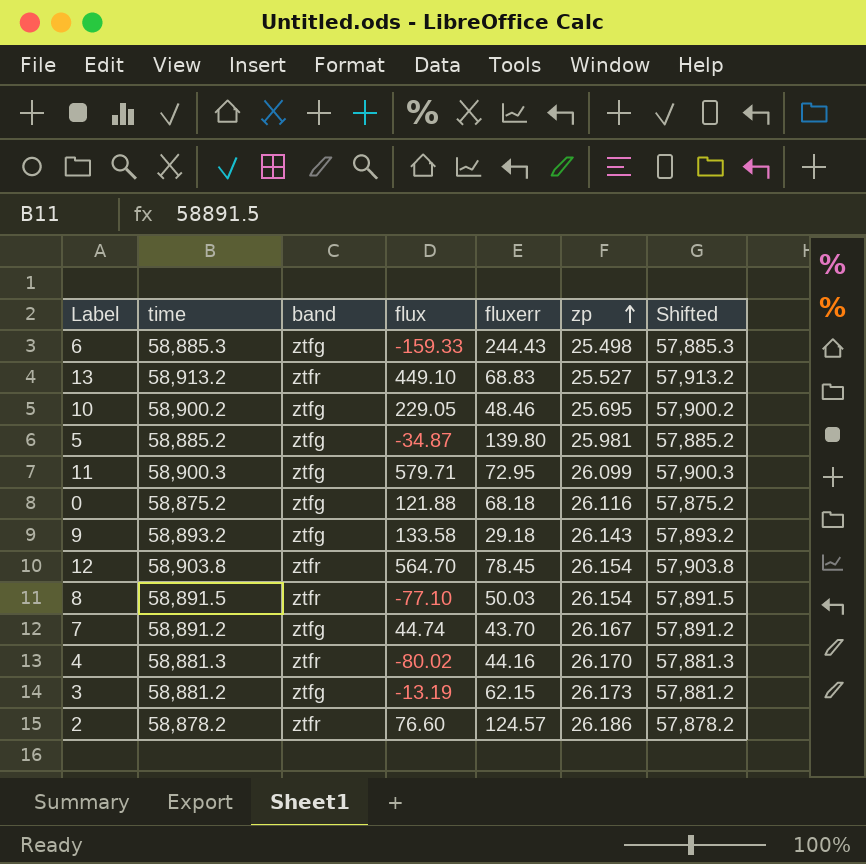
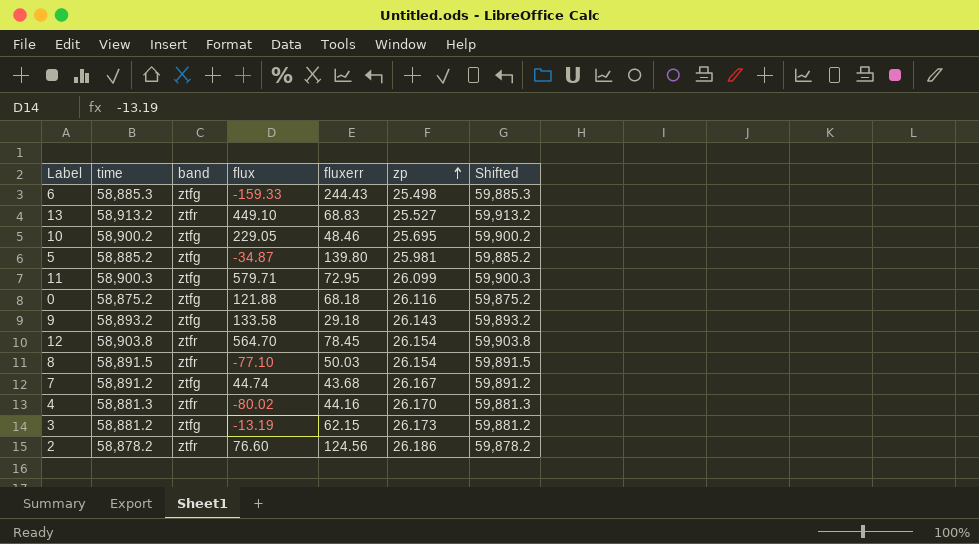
column Shifted | formula: [time] - 1000 -> [time] + 1000
7 | fluxerr: 43.70 -> 43.68
2 | fluxerr: 124.57 -> 124.56

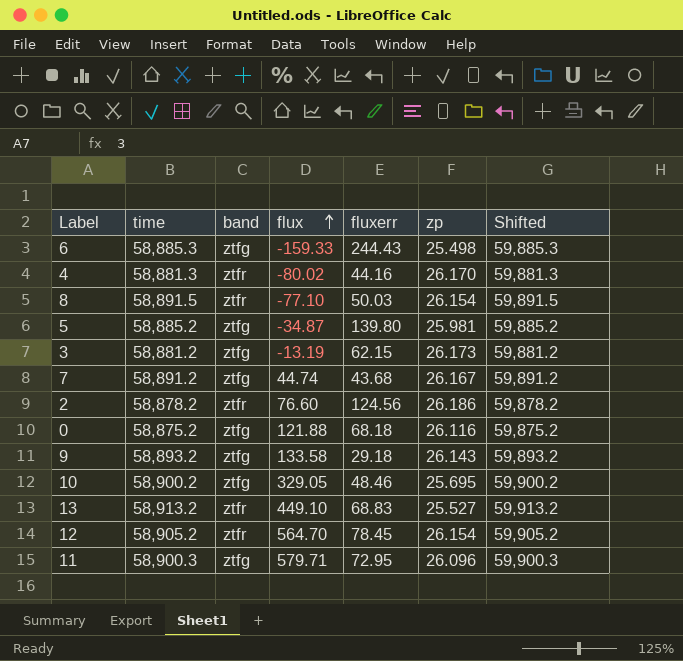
row order: zp ascending -> flux ascending
10 | flux: 229.05 -> 329.05
12 | time: 58,903.8 -> 58,905.2
12 | Shifted: 59,903.8 -> 59,905.2
11 | zp: 26.099 -> 26.096

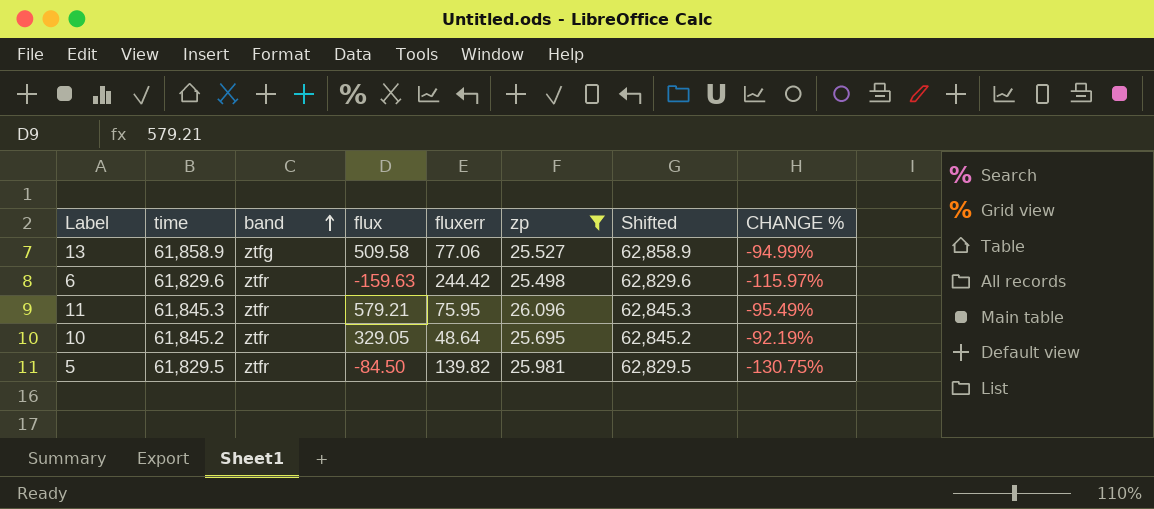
filter: none -> zp <= 26.096
row order: flux ascending -> band ascending
column CHANGE % | formula: none -> ([zp] - [flux]) / [flux]
13 | time: 58,913.2 -> 61,858.9
13 | band: ztfr -> ztfg
13 | flux: 449.10 -> 509.58
13 | fluxerr: 68.83 -> 77.06
13 | Shifted: 59,913.2 -> 62,858.9
6 | time: 58,885.3 -> 61,829.6
6 | band: ztfg -> ztfr
6 | flux: -159.33 -> -159.63
6 | fluxerr: 244.43 -> 244.42
6 | Shifted: 59,885.3 -> 62,829.6
11 | time: 58,900.3 -> 61,845.3
11 | band: ztfg -> ztfr
11 | flux: 579.71 -> 579.21
11 | fluxerr: 72.95 -> 75.95
11 | Shifted: 59,900.3 -> 62,845.3
10 | time: 58,900.2 -> 61,845.2
10 | band: ztfg -> ztfr
10 | fluxerr: 48.46 -> 48.64
10 | Shifted: 59,900.2 -> 62,845.2
5 | time: 58,885.2 -> 61,829.5
5 | band: ztfg -> ztfr
5 | flux: -34.87 -> -84.50
5 | fluxerr: 139.80 -> 139.82
5 | Shifted: 59,885.2 -> 62,829.5

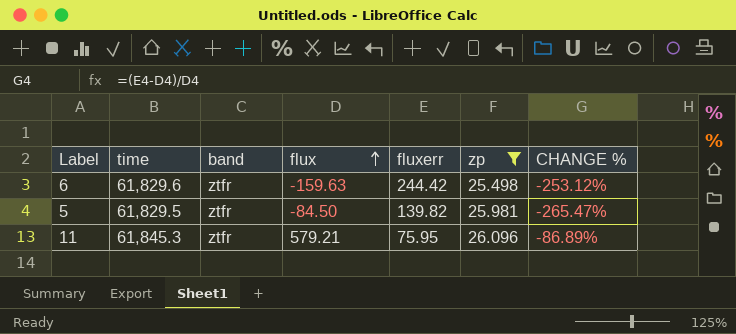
row order: band ascending -> flux ascending
column Shifted | formula: [time] + 1000 -> none
column CHANGE % | formula: ([zp] - [flux]) / [flux] -> ([fluxerr] - [flux]) / [flux]
row 13: 61,858.9 | ztfg | 509.58 | 77.06 | 25.527 | 62,858.9 | -94.99% -> none
row 10: 61,845.2 | ztfr | 329.05 | 48.64 | 25.695 | 62,845.2 | -92.19% -> none

